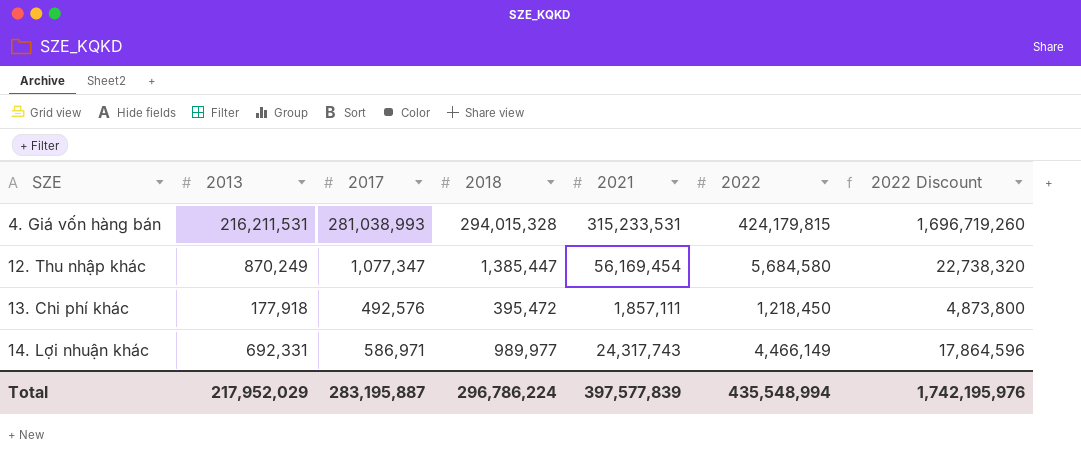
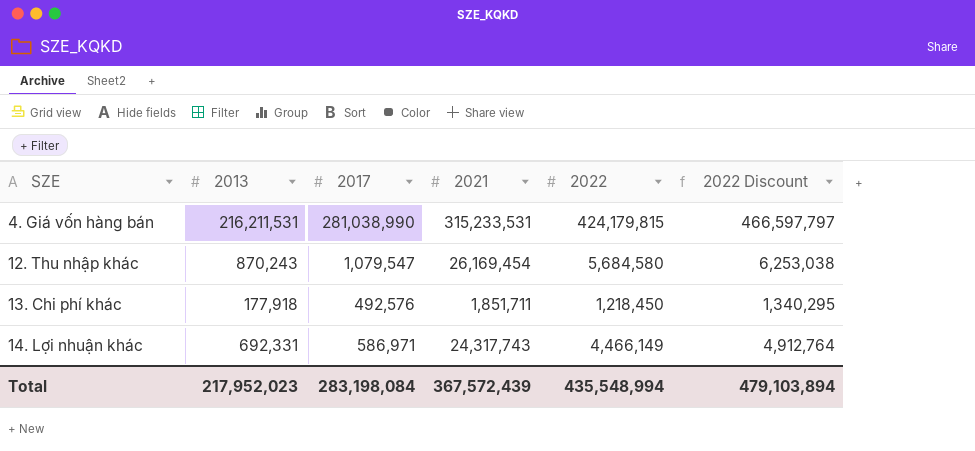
column 2018 | position: 4 -> none
column 2022 Discount | formula: [2022] * 4 -> [2022] * 1.1
4. Giá vốn hàng bán | 2017: 281,038,993 -> 281,038,990
12. Thu nhập khác | 2013: 870,249 -> 870,243
12. Thu nhập khác | 2017: 1,077,347 -> 1,079,547
12. Thu nhập khác | 2021: 56,169,454 -> 26,169,454
13. Chi phí khác | 2021: 1,857,111 -> 1,851,711
Total | 2013: 217,952,029 -> 217,952,023
Total | 2017: 283,195,887 -> 283,198,084
Total | 2021: 397,577,839 -> 367,572,439
Total | 2022 Discount: 1,742,195,976 -> 479,103,894

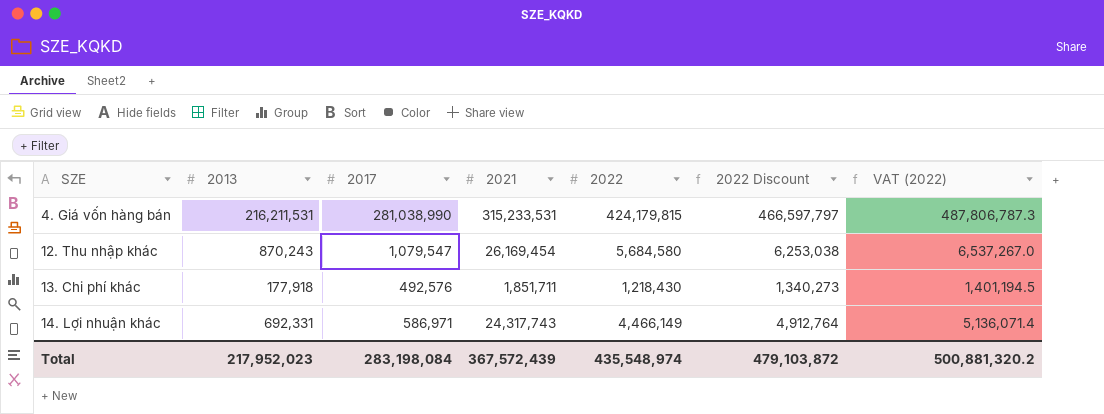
column VAT (2022) | formula: none -> [2022] * 1.15
13. Chi phí khác | 2022: 1,218,450 -> 1,218,430
13. Chi phí khác | 2022 Discount: 1,340,295 -> 1,340,273
Total | 2022: 435,548,994 -> 435,548,974
Total | 2022 Discount: 479,103,894 -> 479,103,872

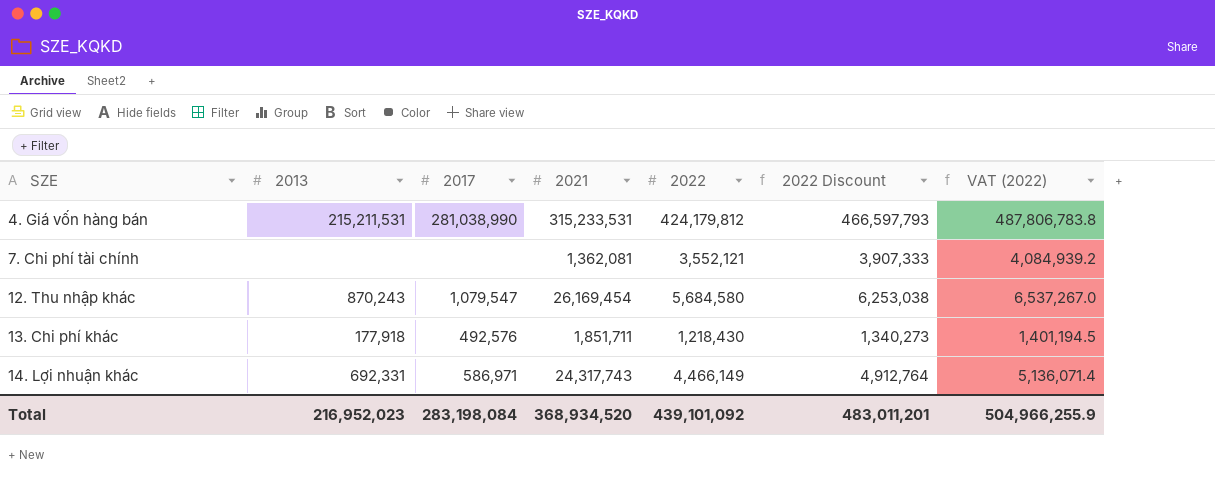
4. Giá vốn hàng bán | 2013: 216,211,531 -> 215,211,531
4. Giá vốn hàng bán | 2022: 424,179,815 -> 424,179,812
4. Giá vốn hàng bán | 2022 Discount: 466,597,797 -> 466,597,793
4. Giá vốn hàng bán | VAT (2022): 487,806,787.3 -> 487,806,783.8
row 7. Chi phí tài chính: none -> none | none | 1,362,081 | 3,552,121 | 3,907,333 | 4,084,939.2
Total | 2013: 217,952,023 -> 216,952,023
Total | 2021: 367,572,439 -> 368,934,520
Total | 2022: 435,548,974 -> 439,101,092
Total | 2022 Discount: 479,103,872 -> 483,011,201
Total | VAT (2022): 500,881,320.2 -> 504,966,255.9

